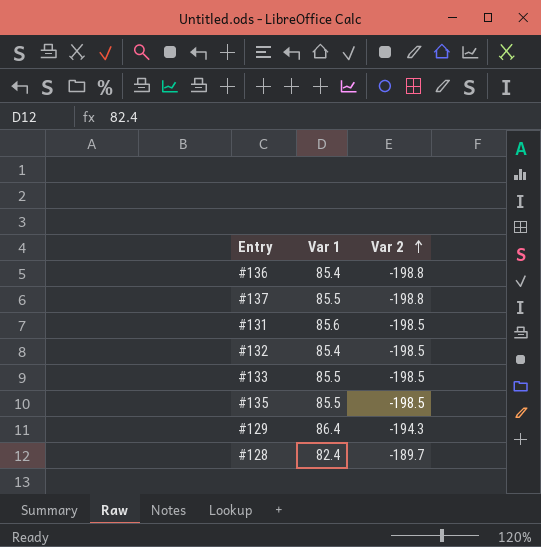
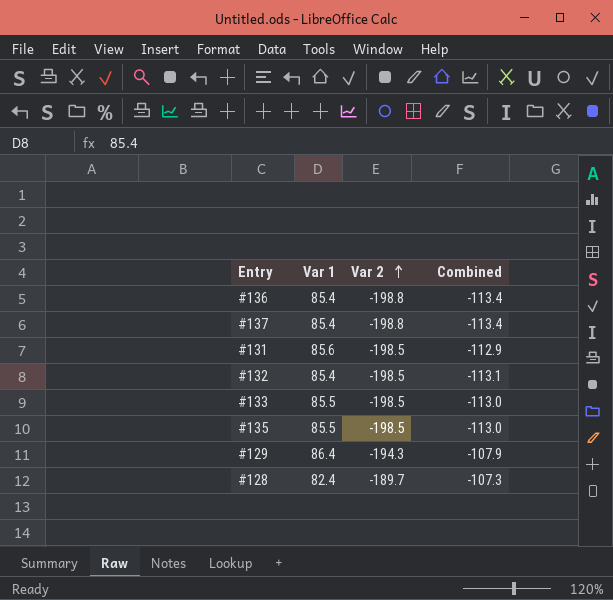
column Combined | formula: none -> [Var 1] + [Var 2]
#137 | Var 1: 85.5 -> 85.4

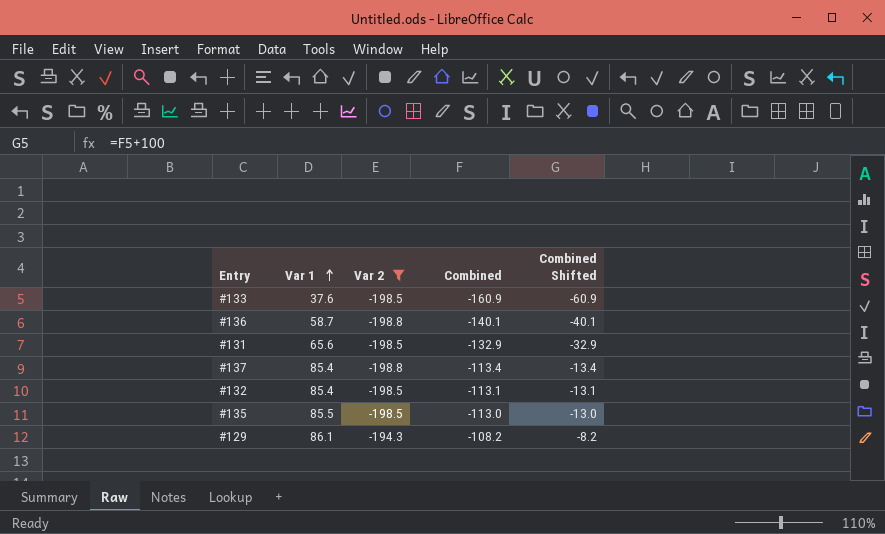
filter: none -> Var 2 != -189.7
row order: Var 2 ascending -> Var 1 ascending
column Combined Shifted | formula: none -> [Combined] + 100
#133 | Var 1: 85.5 -> 37.6
#133 | Combined: -113.0 -> -160.9
#136 | Var 1: 85.4 -> 58.7
#136 | Combined: -113.4 -> -140.1
#131 | Var 1: 85.6 -> 65.6
#131 | Combined: -112.9 -> -132.9
#129 | Var 1: 86.4 -> 86.1
#129 | Combined: -107.9 -> -108.2

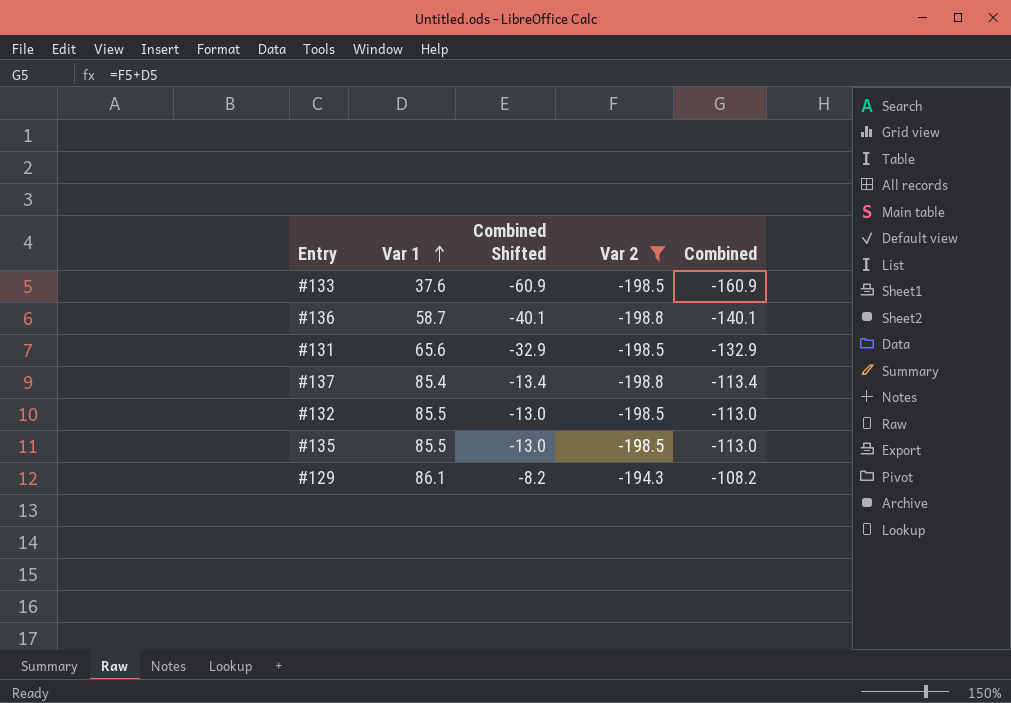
column Combined Shifted | position: 5 -> 3
#132 | Var 1: 85.4 -> 85.5
#132 | Combined Shifted: -13.1 -> -13.0
#132 | Combined: -113.1 -> -113.0

